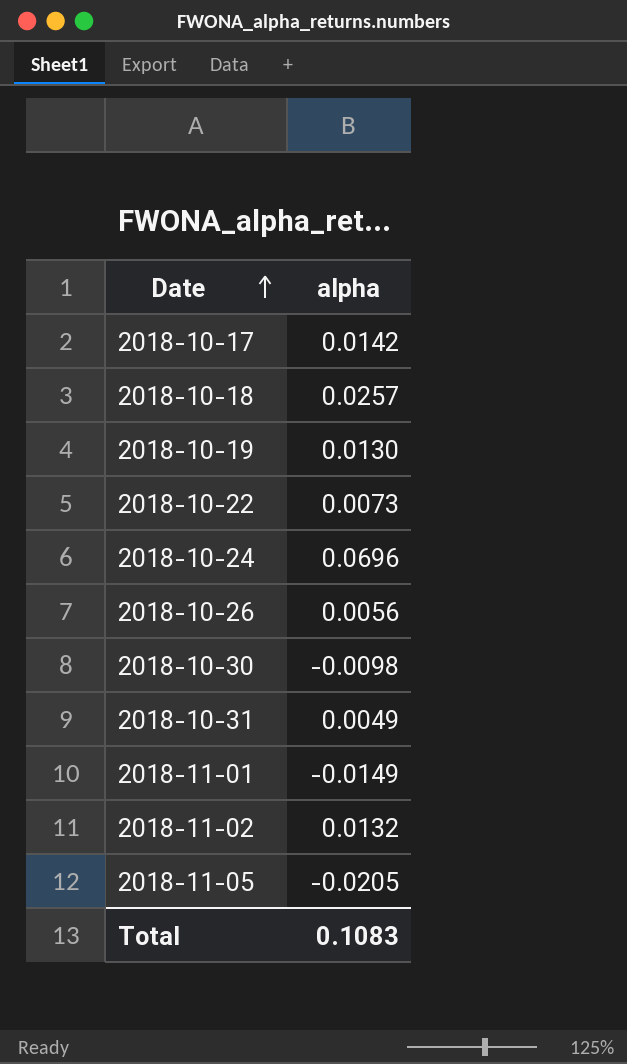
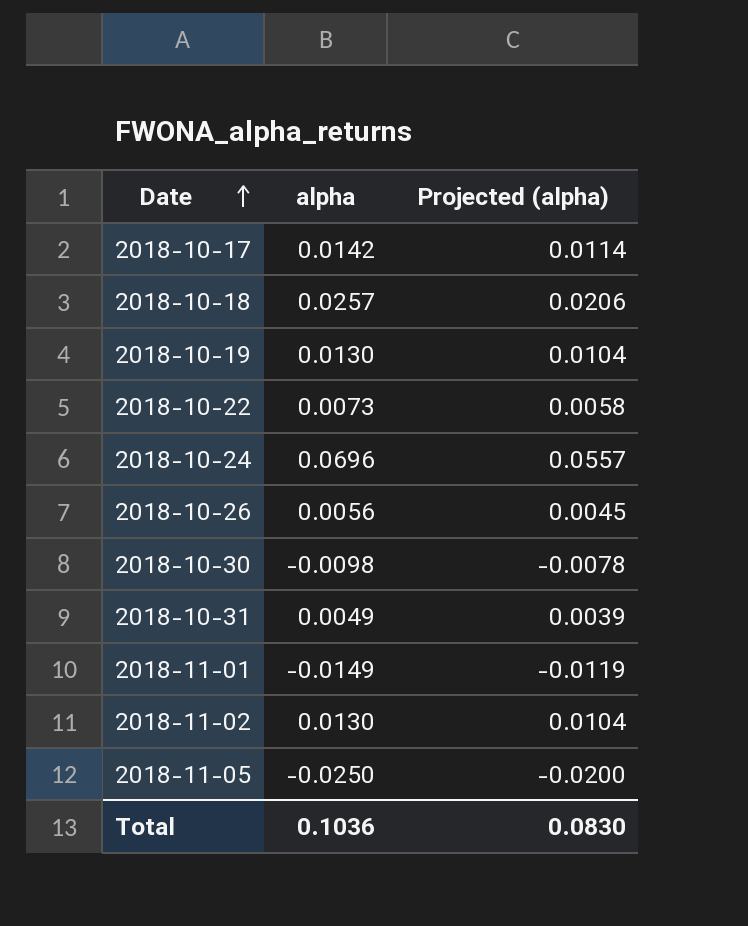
column Projected (alpha) | formula: none -> [alpha] * 0.8
2018-11-02 | alpha: 0.0132 -> 0.0130
2018-11-05 | alpha: -0.0205 -> -0.0250
Total | alpha: 0.1083 -> 0.1036

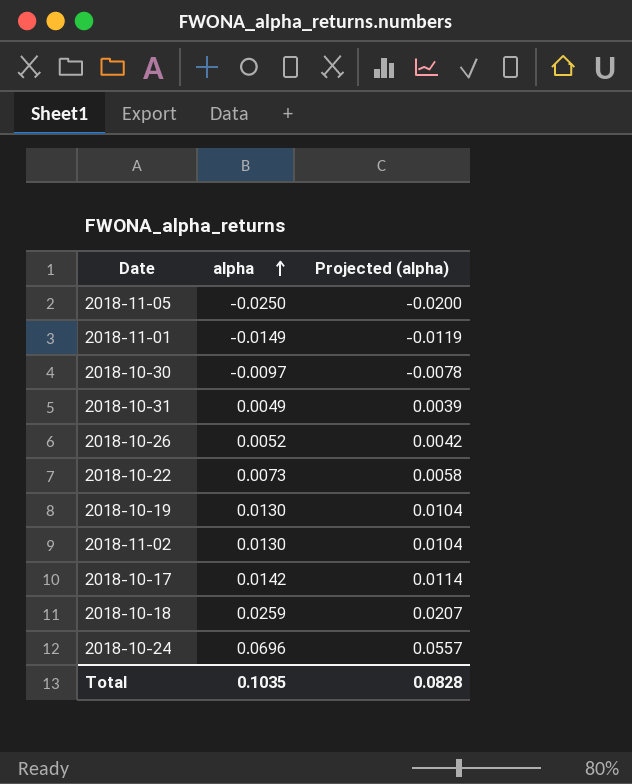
row order: Date ascending -> alpha ascending
2018-10-30 | alpha: -0.0098 -> -0.0097
2018-10-26 | alpha: 0.0056 -> 0.0052
2018-10-26 | Projected (alpha): 0.0045 -> 0.0042
2018-10-18 | alpha: 0.0257 -> 0.0259
2018-10-18 | Projected (alpha): 0.0206 -> 0.0207
Total | alpha: 0.1036 -> 0.1035
Total | Projected (alpha): 0.0830 -> 0.0828

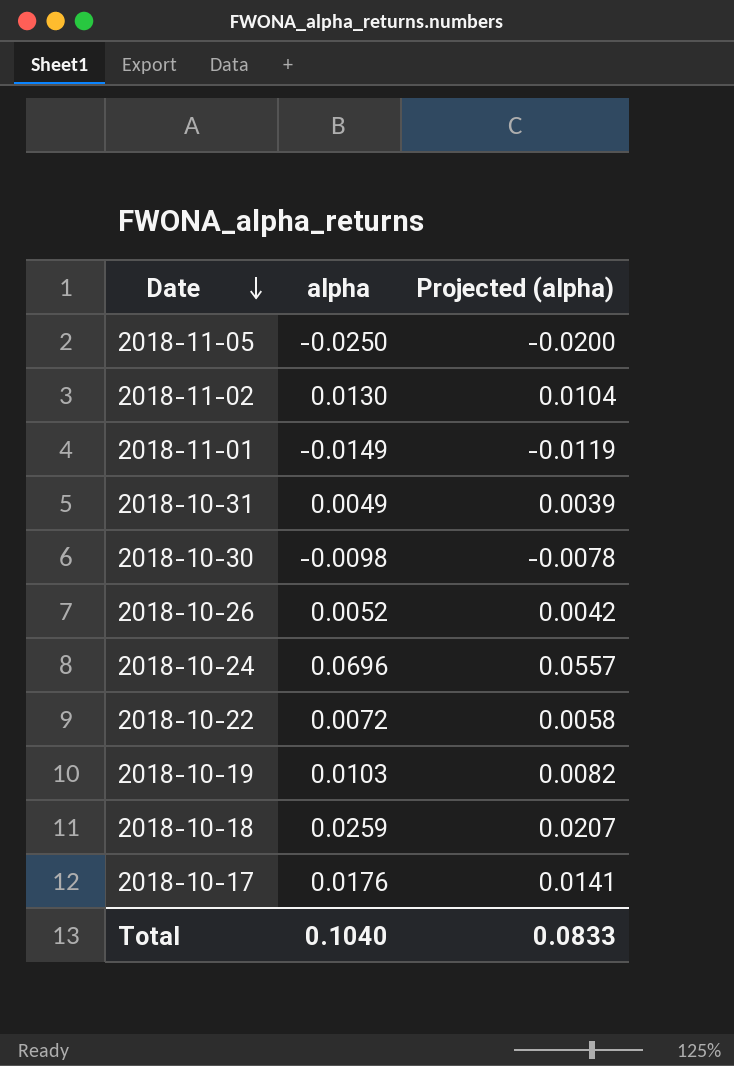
row order: alpha ascending -> Date descending
2018-10-30 | alpha: -0.0097 -> -0.0098
2018-10-22 | alpha: 0.0073 -> 0.0072
2018-10-19 | alpha: 0.0130 -> 0.0103
2018-10-19 | Projected (alpha): 0.0104 -> 0.0082
2018-10-17 | alpha: 0.0142 -> 0.0176
2018-10-17 | Projected (alpha): 0.0114 -> 0.0141
Total | alpha: 0.1035 -> 0.1040
Total | Projected (alpha): 0.0828 -> 0.0833

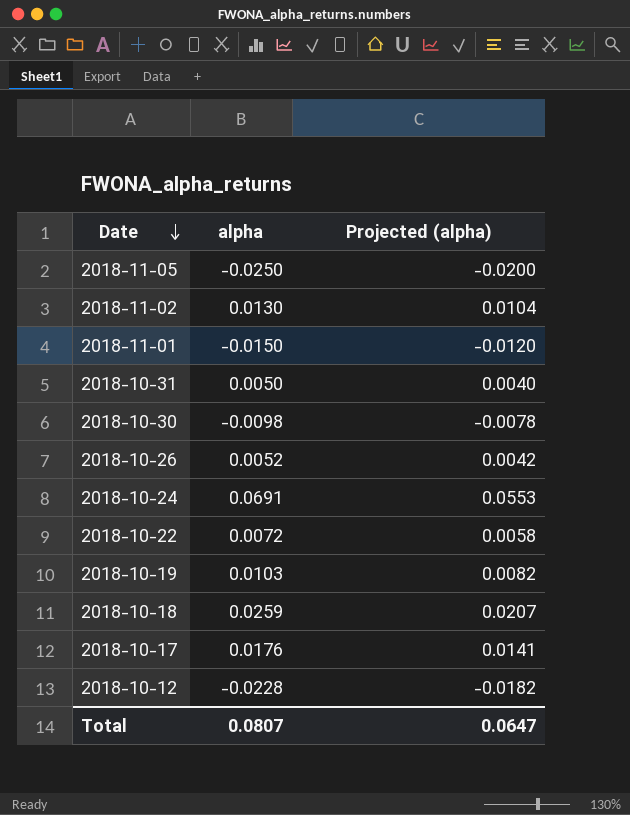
2018-11-01 | alpha: -0.0149 -> -0.0150
2018-11-01 | Projected (alpha): -0.0119 -> -0.0120
2018-10-31 | alpha: 0.0049 -> 0.0050
2018-10-31 | Projected (alpha): 0.0039 -> 0.0040
2018-10-24 | alpha: 0.0696 -> 0.0691
2018-10-24 | Projected (alpha): 0.0557 -> 0.0553
row 2018-10-12: none -> -0.0228 | -0.0182
Total | alpha: 0.1040 -> 0.0807
Total | Projected (alpha): 0.0833 -> 0.0647

